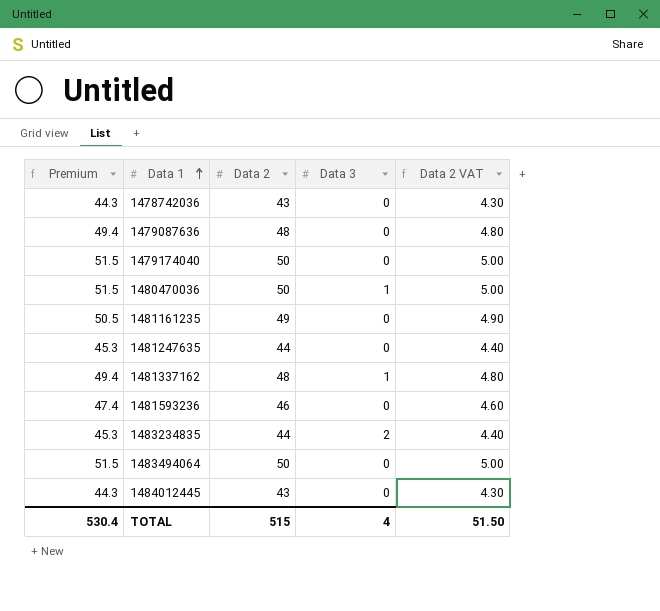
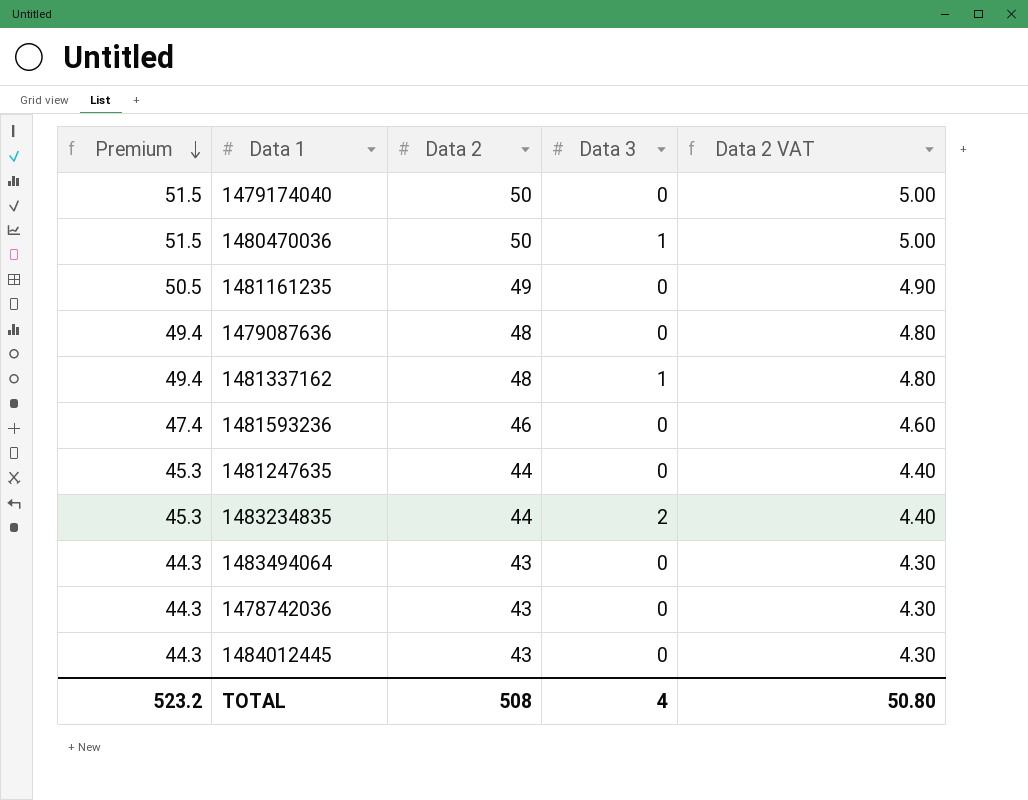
row order: Data 1 ascending -> Premium descending
1483494064 | Premium: 51.5 -> 44.3
1483494064 | Data 2: 50 -> 43
1483494064 | Data 2 VAT: 5.00 -> 4.30
TOTAL | Premium: 530.4 -> 523.2
TOTAL | Data 2: 515 -> 508
TOTAL | Data 2 VAT: 51.50 -> 50.80

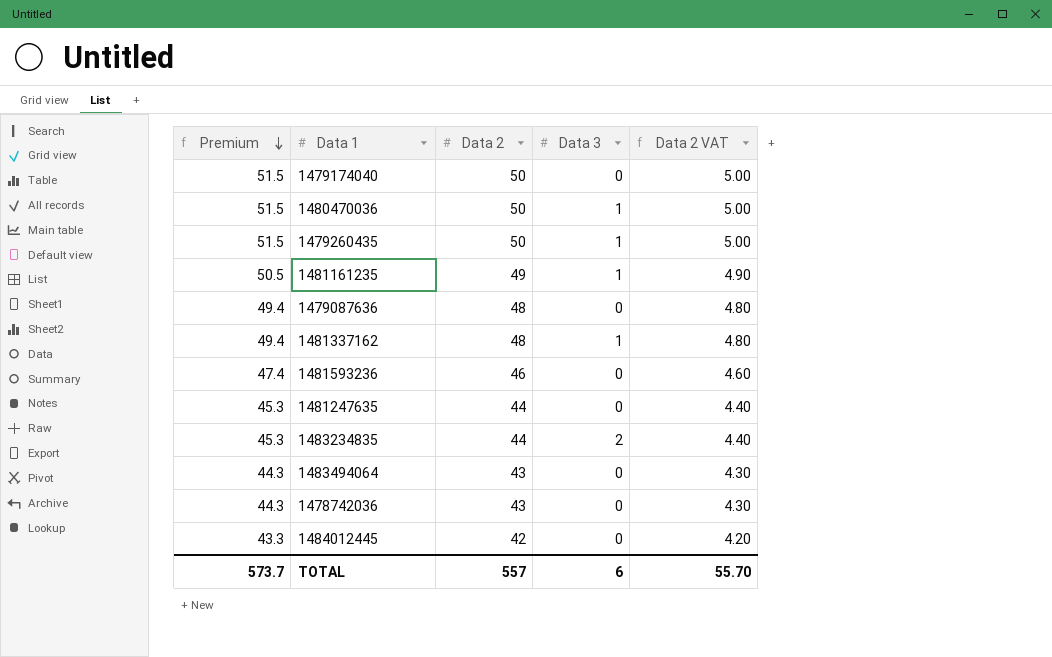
row 1479260435: none -> 51.5 | 50 | 1 | 5.00
1481161235 | Data 3: 0 -> 1
1484012445 | Premium: 44.3 -> 43.3
1484012445 | Data 2: 43 -> 42
1484012445 | Data 2 VAT: 4.30 -> 4.20
TOTAL | Premium: 523.2 -> 573.7
TOTAL | Data 2: 508 -> 557
TOTAL | Data 3: 4 -> 6
TOTAL | Data 2 VAT: 50.80 -> 55.70

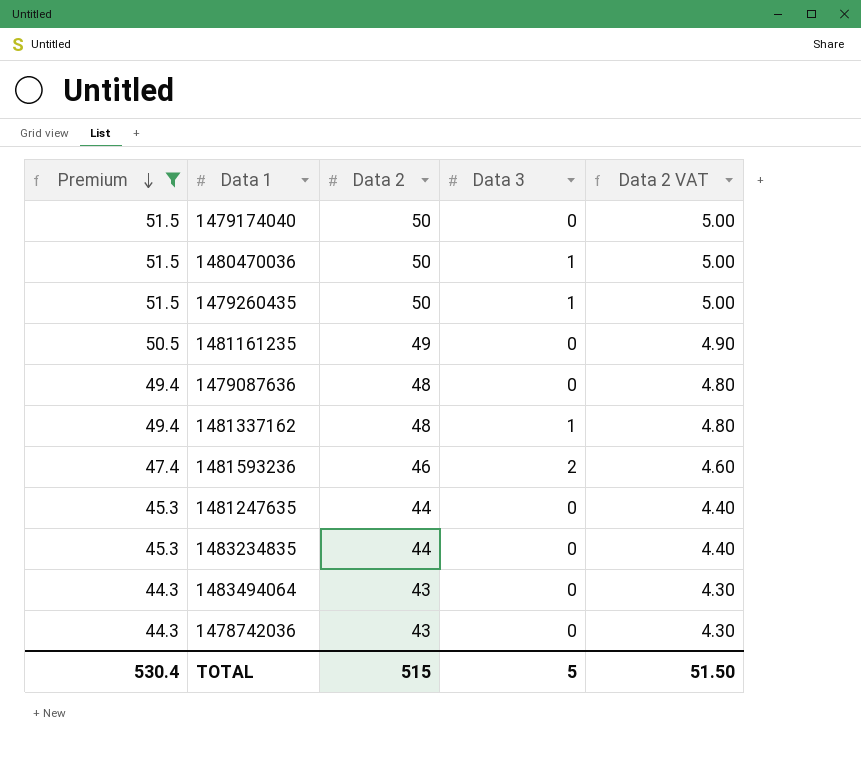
filter: none -> Premium != 43.3
1481161235 | Data 3: 1 -> 0
1481593236 | Data 3: 0 -> 2
1483234835 | Data 3: 2 -> 0
TOTAL | Premium: 573.7 -> 530.4
TOTAL | Data 2: 557 -> 515
TOTAL | Data 3: 6 -> 5
TOTAL | Data 2 VAT: 55.70 -> 51.50

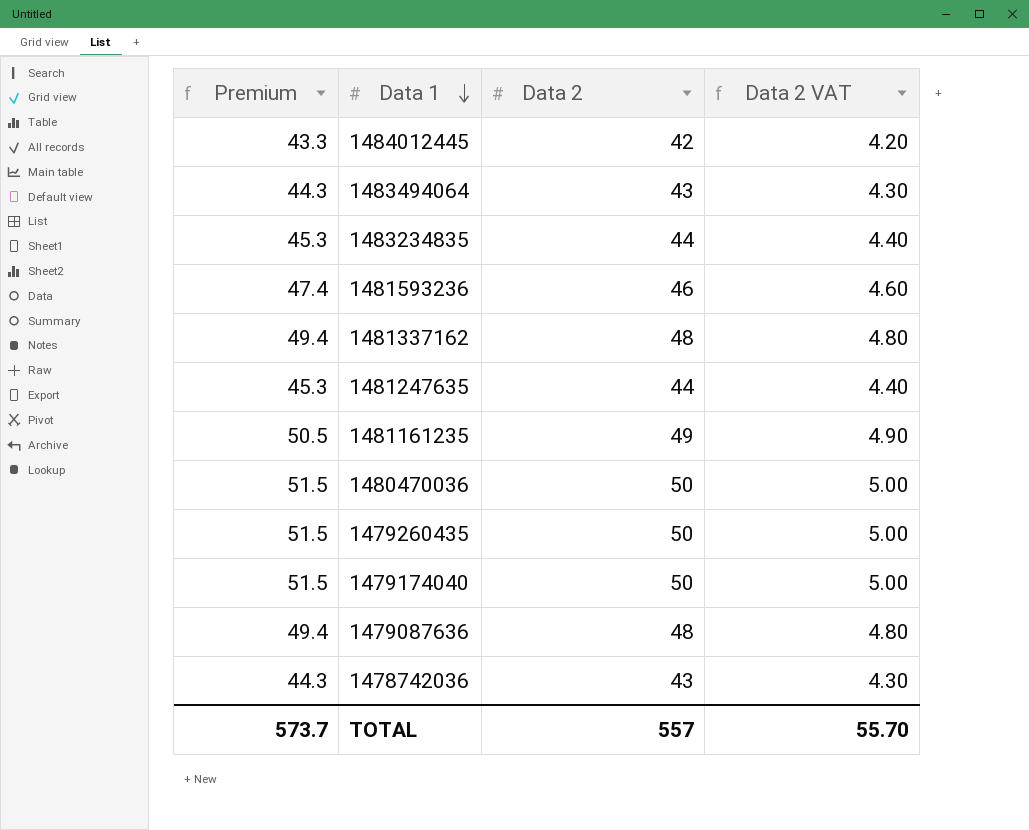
filter: Premium != 43.3 -> none
row order: Premium descending -> Data 1 descending
column Data 3 | position: 4 -> none
TOTAL | Premium: 530.4 -> 573.7
TOTAL | Data 2: 515 -> 557
TOTAL | Data 2 VAT: 51.50 -> 55.70

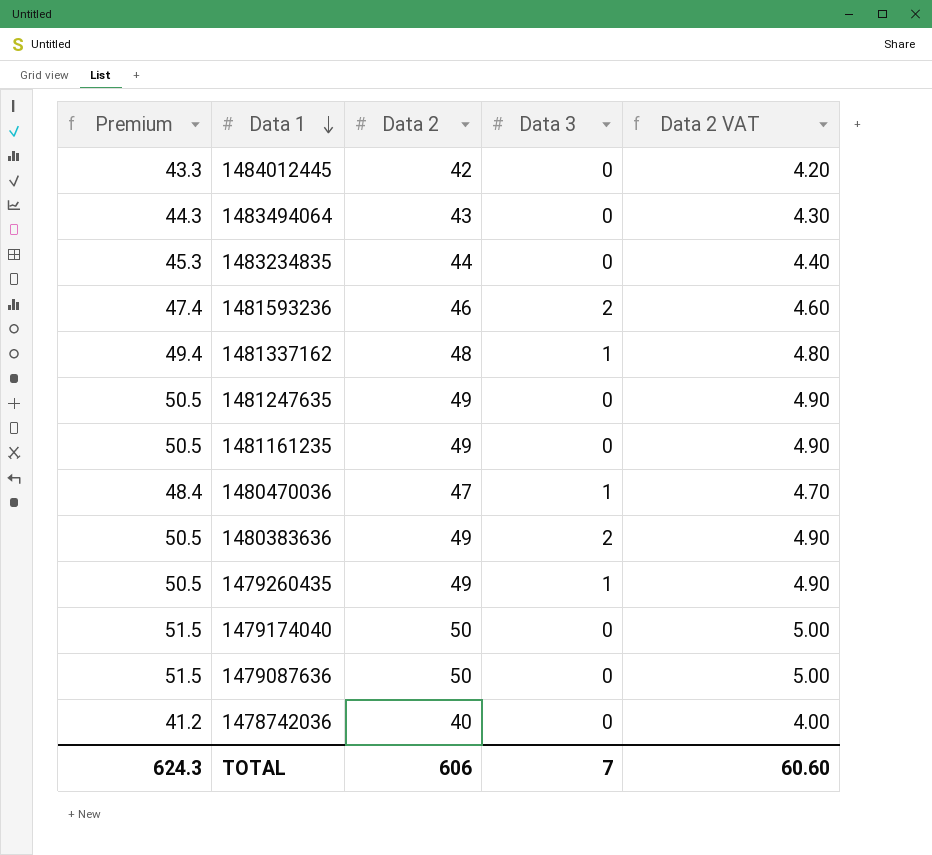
column Data 3 | position: none -> 4
1481247635 | Premium: 45.3 -> 50.5
1481247635 | Data 2: 44 -> 49
1481247635 | Data 2 VAT: 4.40 -> 4.90
1480470036 | Premium: 51.5 -> 48.4
1480470036 | Data 2: 50 -> 47
1480470036 | Data 2 VAT: 5.00 -> 4.70
row 1480383636: none -> 50.5 | 49 | 2 | 4.90
1479260435 | Premium: 51.5 -> 50.5
1479260435 | Data 2: 50 -> 49
1479260435 | Data 2 VAT: 5.00 -> 4.90
1479087636 | Premium: 49.4 -> 51.5
1479087636 | Data 2: 48 -> 50
1479087636 | Data 2 VAT: 4.80 -> 5.00
1478742036 | Premium: 44.3 -> 41.2
1478742036 | Data 2: 43 -> 40
1478742036 | Data 2 VAT: 4.30 -> 4.00
TOTAL | Premium: 573.7 -> 624.3
TOTAL | Data 2: 557 -> 606
TOTAL | Data 2 VAT: 55.70 -> 60.60

